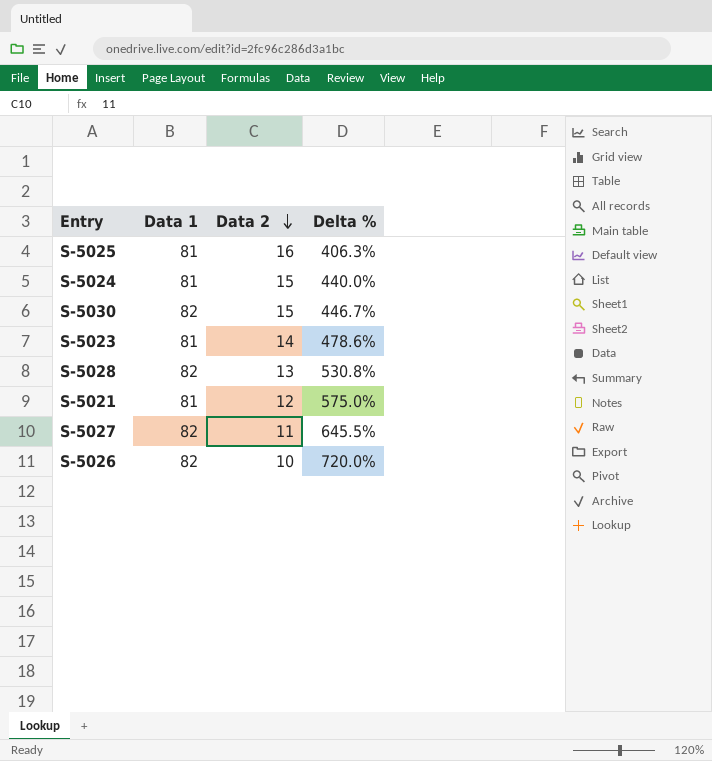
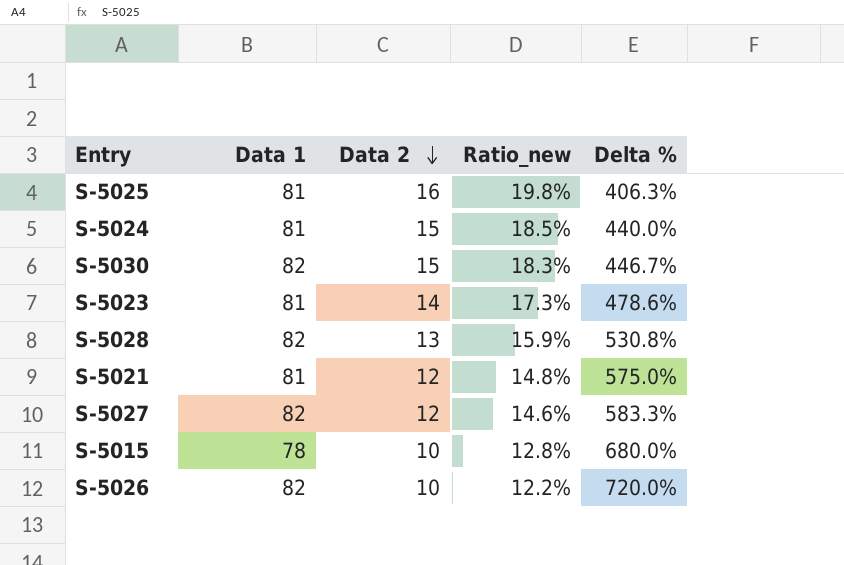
column Ratio_new | formula: none -> [Data 2] / [Data 1]
S-5027 | Data 2: 11 -> 12
S-5027 | Delta %: 645.5% -> 583.3%
row S-5015: none -> 78 | 10 | 12.8% | 680.0%

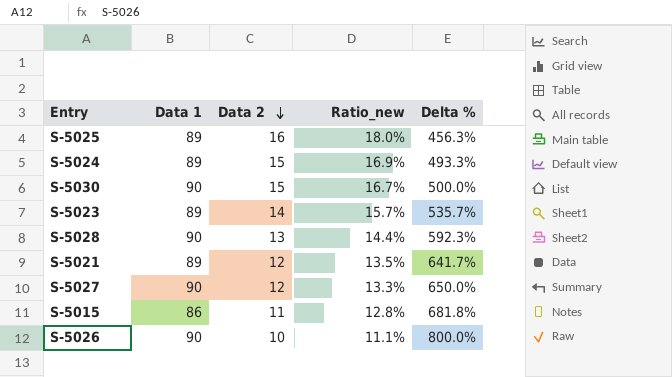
S-5025 | Data 1: 81 -> 89
S-5025 | Ratio_new: 19.8% -> 18.0%
S-5025 | Delta %: 406.3% -> 456.3%
S-5024 | Data 1: 81 -> 89
S-5024 | Ratio_new: 18.5% -> 16.9%
S-5024 | Delta %: 440.0% -> 493.3%
S-5030 | Data 1: 82 -> 90
S-5030 | Ratio_new: 18.3% -> 16.7%
S-5030 | Delta %: 446.7% -> 500.0%
S-5023 | Data 1: 81 -> 89
S-5023 | Ratio_new: 17.3% -> 15.7%
S-5023 | Delta %: 478.6% -> 535.7%
S-5028 | Data 1: 82 -> 90
S-5028 | Ratio_new: 15.9% -> 14.4%
S-5028 | Delta %: 530.8% -> 592.3%
S-5021 | Data 1: 81 -> 89
S-5021 | Ratio_new: 14.8% -> 13.5%
S-5021 | Delta %: 575.0% -> 641.7%
S-5027 | Data 1: 82 -> 90
S-5027 | Ratio_new: 14.6% -> 13.3%
S-5027 | Delta %: 583.3% -> 650.0%
S-5015 | Data 1: 78 -> 86
S-5015 | Data 2: 10 -> 11
S-5015 | Delta %: 680.0% -> 681.8%
S-5026 | Data 1: 82 -> 90
S-5026 | Ratio_new: 12.2% -> 11.1%
S-5026 | Delta %: 720.0% -> 800.0%

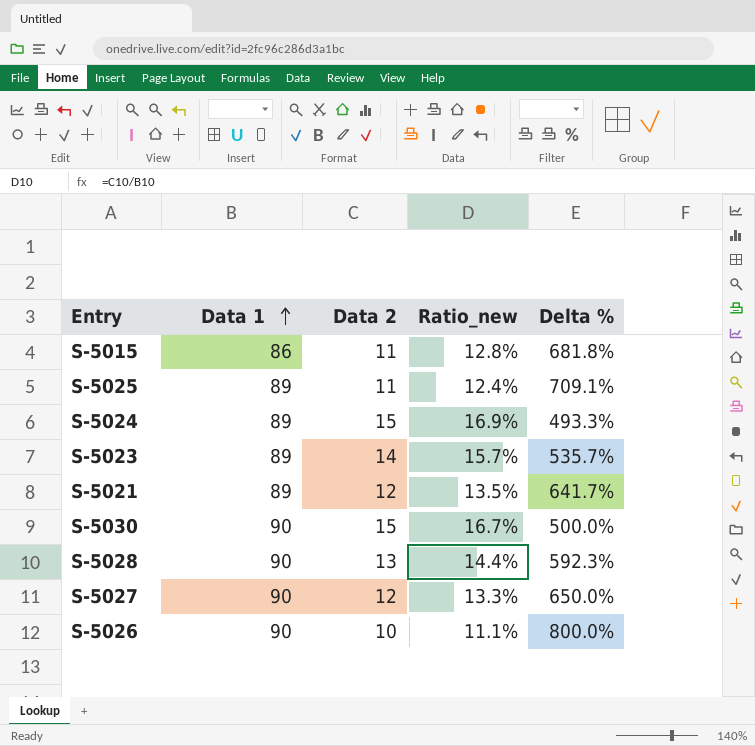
row order: Data 2 descending -> Data 1 ascending
S-5025 | Data 2: 16 -> 11
S-5025 | Ratio_new: 18.0% -> 12.4%
S-5025 | Delta %: 456.3% -> 709.1%

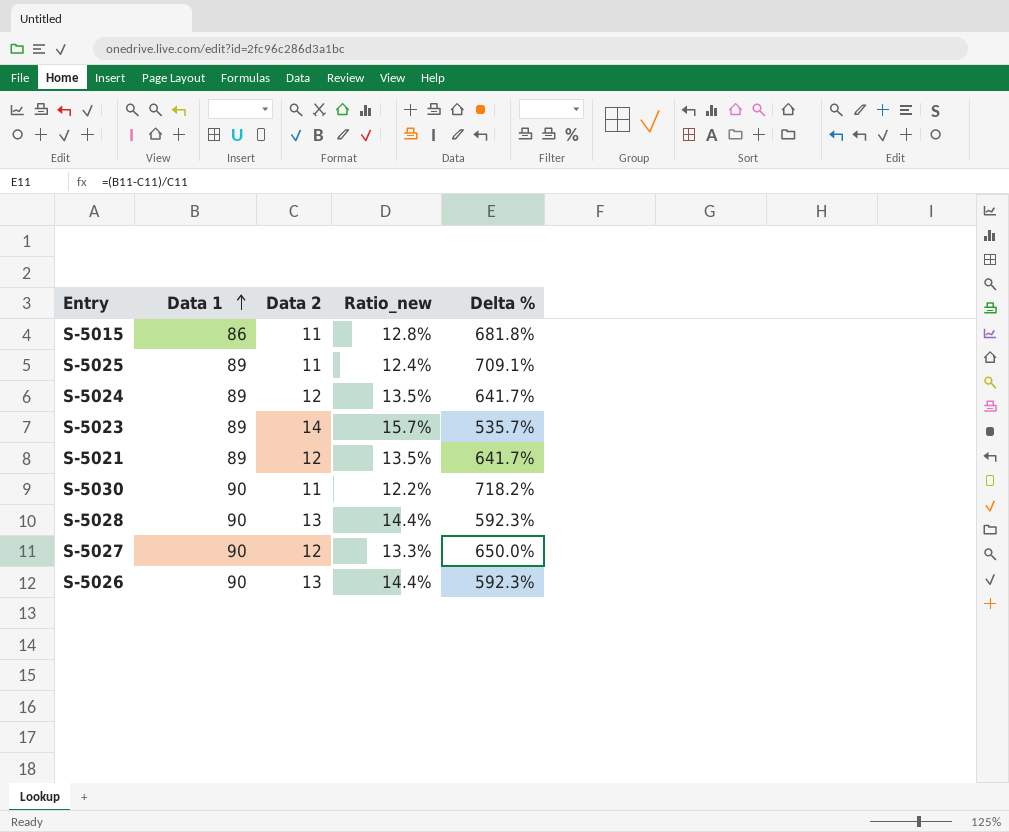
S-5024 | Data 2: 15 -> 12
S-5024 | Ratio_new: 16.9% -> 13.5%
S-5024 | Delta %: 493.3% -> 641.7%
S-5030 | Data 2: 15 -> 11
S-5030 | Ratio_new: 16.7% -> 12.2%
S-5030 | Delta %: 500.0% -> 718.2%
S-5026 | Data 2: 10 -> 13
S-5026 | Ratio_new: 11.1% -> 14.4%
S-5026 | Delta %: 800.0% -> 592.3%

